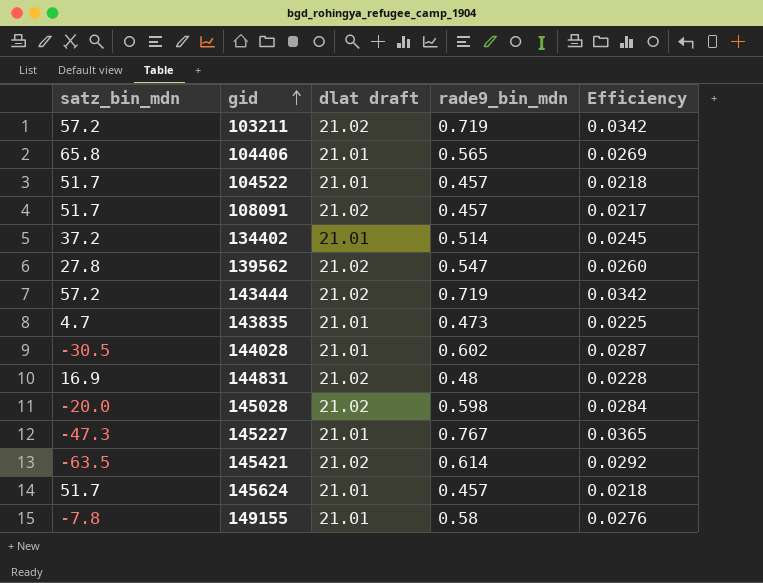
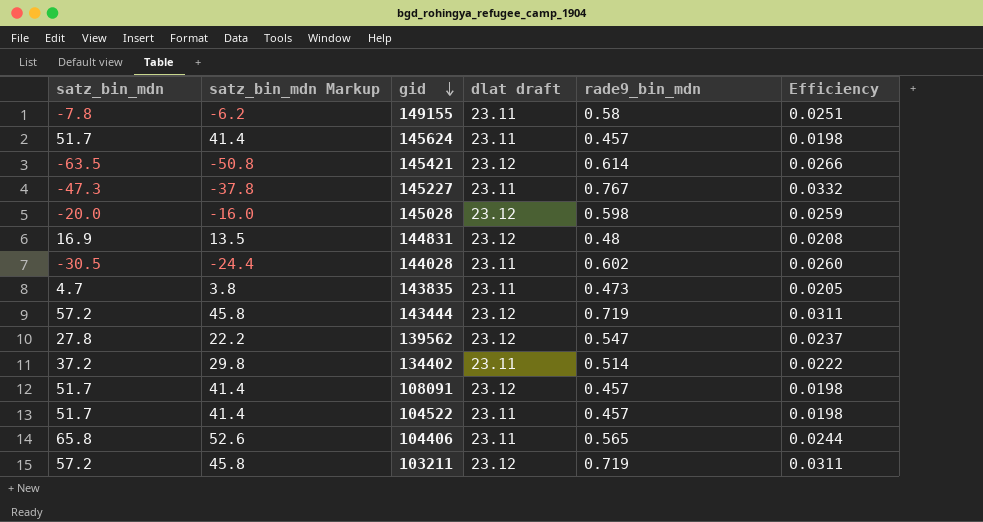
row order: gid ascending -> gid descending
column satz_bin_mdn Markup | formula: none -> [satz_bin_mdn] * 0.8
149155 | dlat draft: 21.01 -> 23.11
149155 | Efficiency: 0.0276 -> 0.0251
145624 | dlat draft: 21.01 -> 23.11
145624 | Efficiency: 0.0218 -> 0.0198
145421 | dlat draft: 21.02 -> 23.12
145421 | Efficiency: 0.0292 -> 0.0266
145227 | dlat draft: 21.01 -> 23.11
145227 | Efficiency: 0.0365 -> 0.0332
145028 | dlat draft: 21.02 -> 23.12
145028 | Efficiency: 0.0284 -> 0.0259
144831 | dlat draft: 21.02 -> 23.12
144831 | Efficiency: 0.0228 -> 0.0208
144028 | dlat draft: 21.01 -> 23.11
144028 | Efficiency: 0.0287 -> 0.0260
143835 | dlat draft: 21.01 -> 23.11
143835 | Efficiency: 0.0225 -> 0.0205
143444 | dlat draft: 21.02 -> 23.12
143444 | Efficiency: 0.0342 -> 0.0311
139562 | dlat draft: 21.02 -> 23.12
139562 | Efficiency: 0.0260 -> 0.0237
134402 | dlat draft: 21.01 -> 23.11
134402 | Efficiency: 0.0245 -> 0.0222
108091 | dlat draft: 21.02 -> 23.12
108091 | Efficiency: 0.0217 -> 0.0198
104522 | dlat draft: 21.01 -> 23.11
104522 | Efficiency: 0.0218 -> 0.0198
104406 | dlat draft: 21.01 -> 23.11
104406 | Efficiency: 0.0269 -> 0.0244
103211 | dlat draft: 21.02 -> 23.12
103211 | Efficiency: 0.0342 -> 0.0311

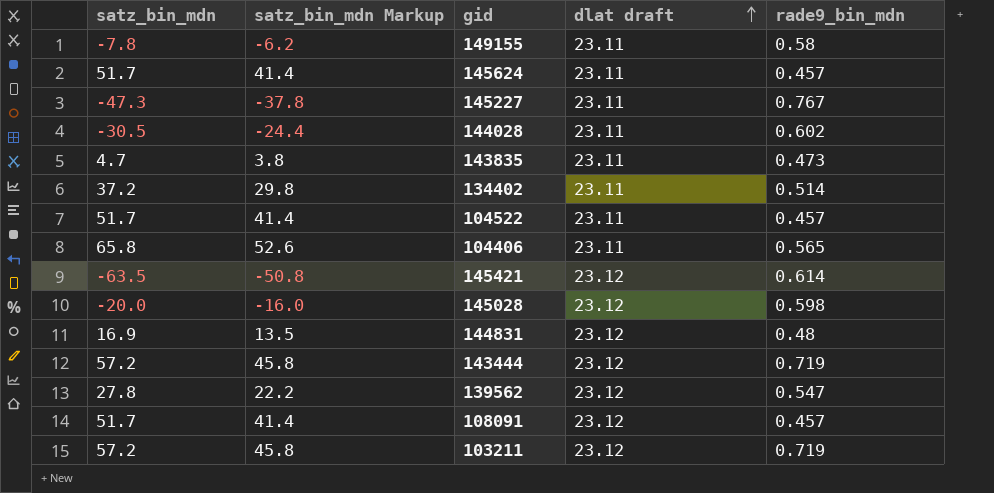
row order: gid descending -> dlat draft ascending
column Efficiency | formula: [rade9_bin_mdn] / [dlat draft] -> none

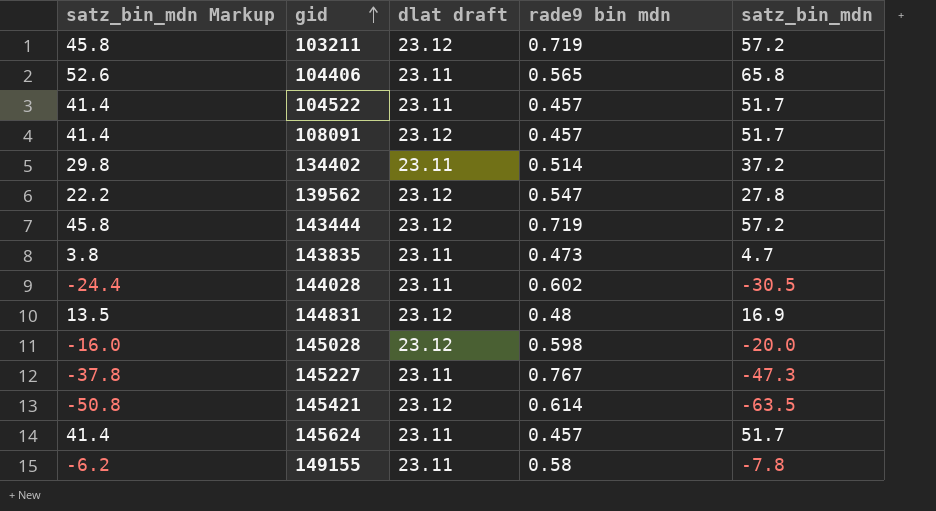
row order: dlat draft ascending -> gid ascending
column name: rade9_bin_mdn -> rade9 bin mdn
column satz_bin_mdn | position: 1 -> 5

